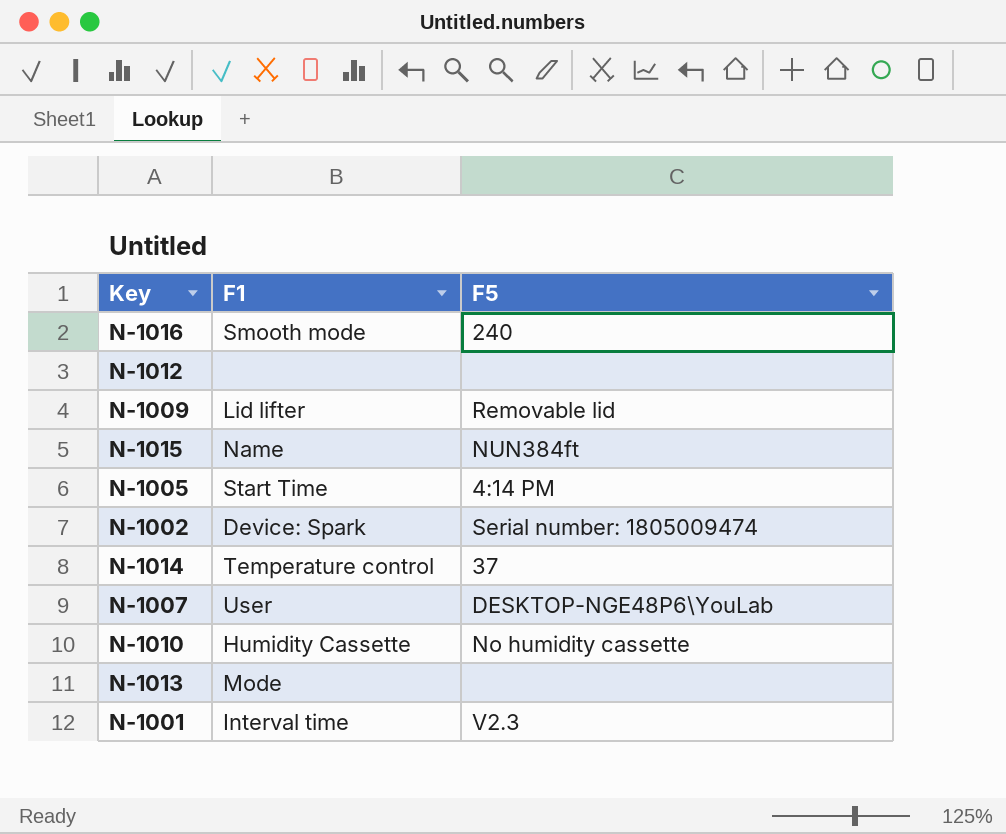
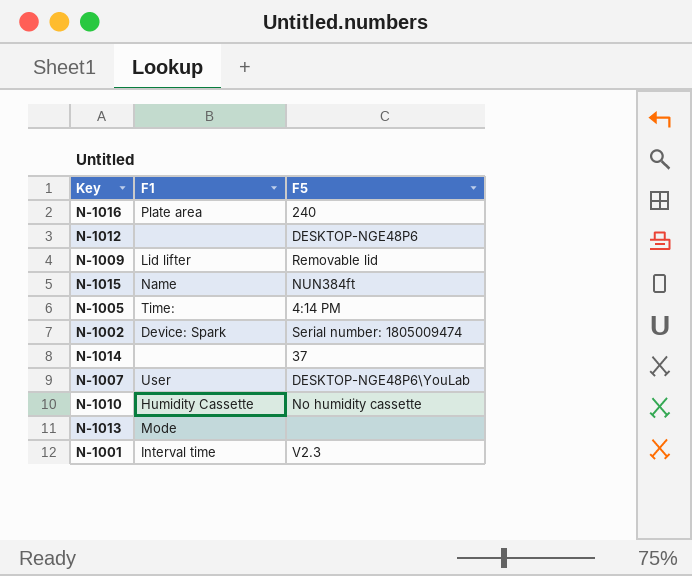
N-1016 | F1: Smooth mode -> Plate area
N-1012 | F5: none -> DESKTOP-NGE48P6
N-1005 | F1: Start Time -> Time:
N-1014 | F1: Temperature control -> none

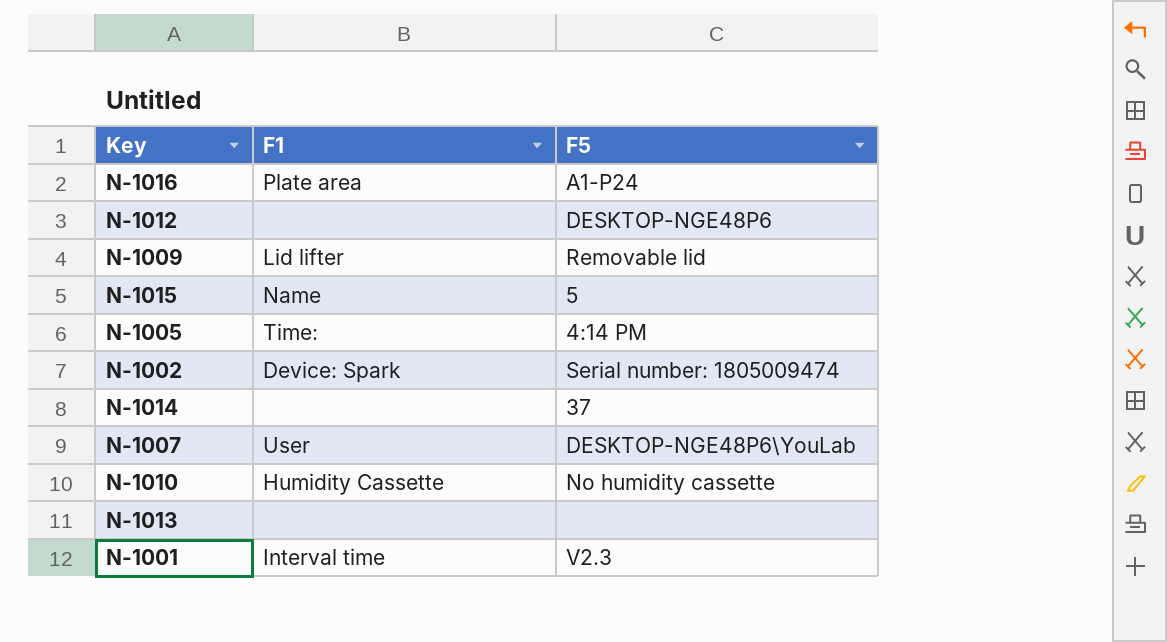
N-1016 | F5: 240 -> A1-P24
N-1015 | F5: NUN384ft -> 5
N-1013 | F1: Mode -> none

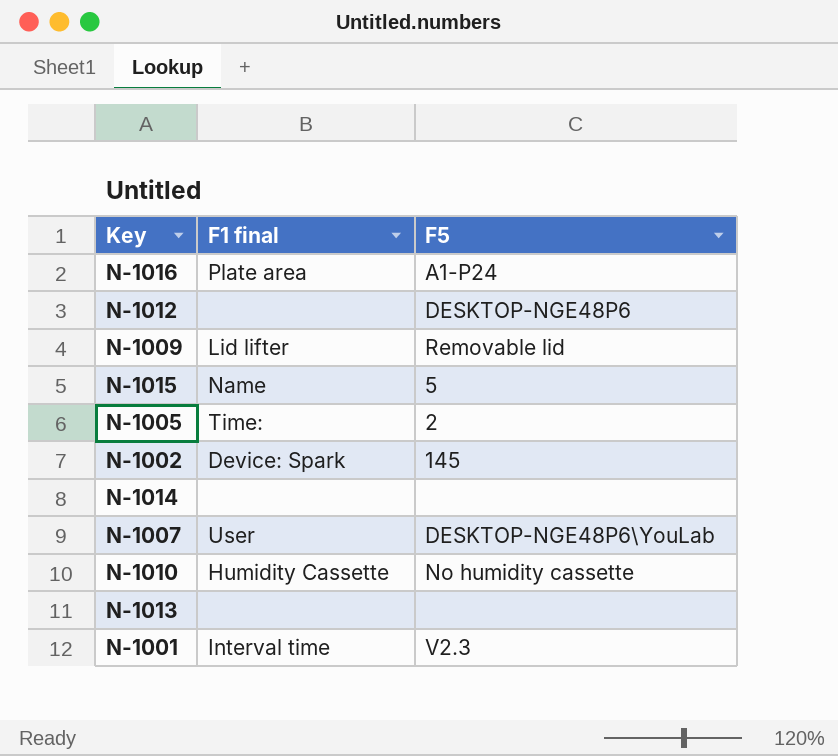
column name: F1 -> F1 final
N-1005 | F5: 4:14 PM -> 2
N-1002 | F5: Serial number: 1805009474 -> 145
N-1014 | F5: 37 -> none

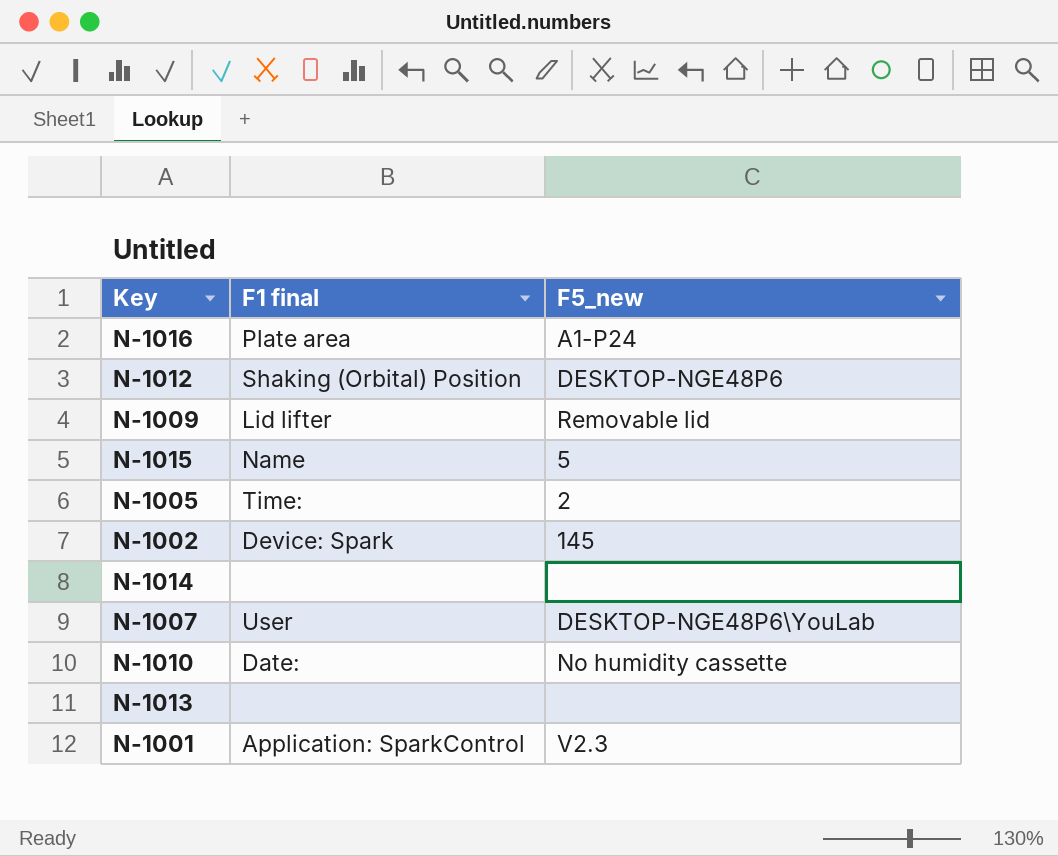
column name: F5 -> F5_new
N-1012 | F1 final: none -> Shaking (Orbital) Position
N-1010 | F1 final: Humidity Cassette -> Date:
N-1001 | F1 final: Interval time -> Application: SparkControl

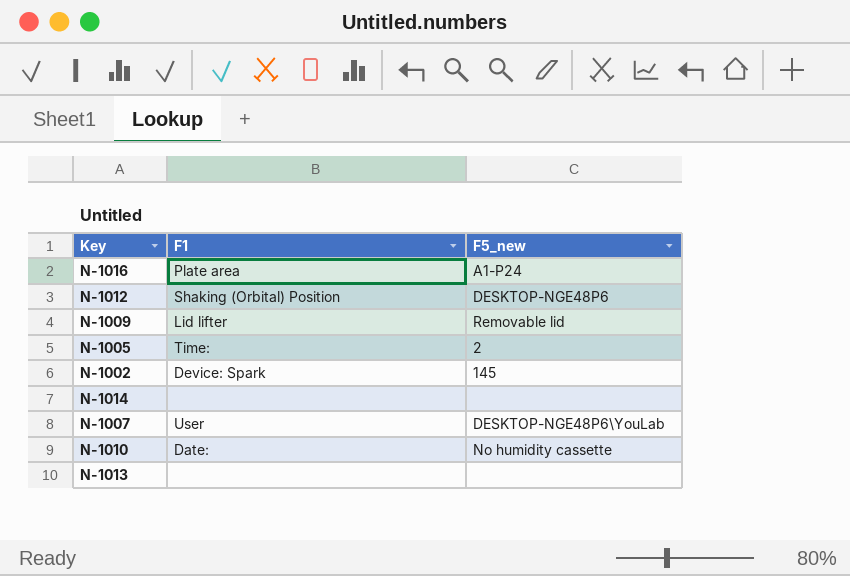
column name: F1 final -> F1
row N-1015: Name | 5 -> none
row N-1001: Application: SparkControl | V2.3 -> none

